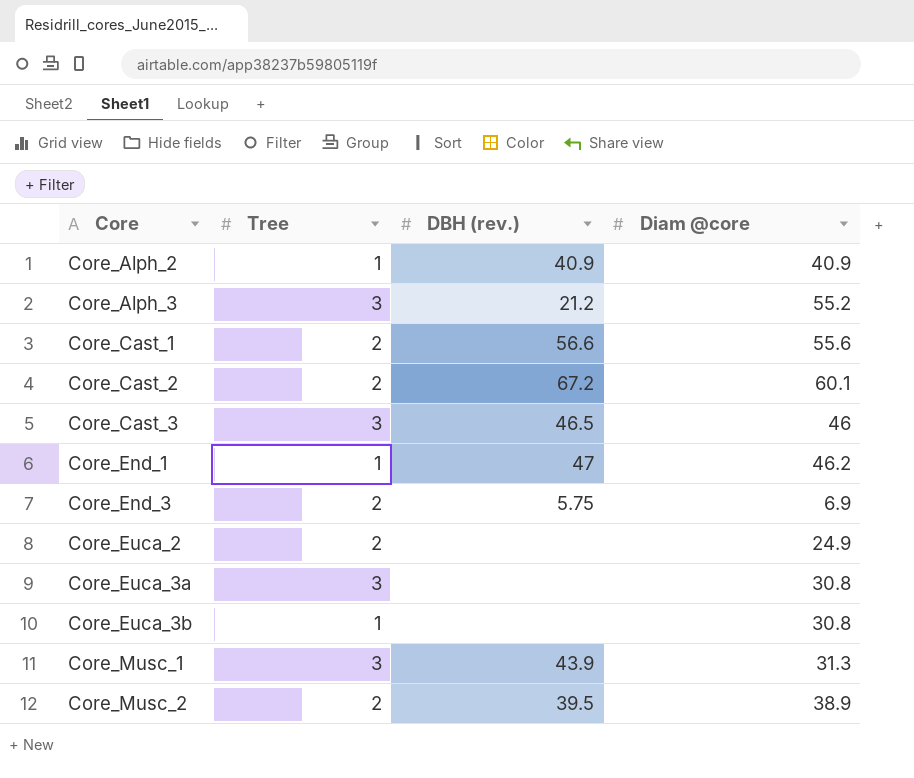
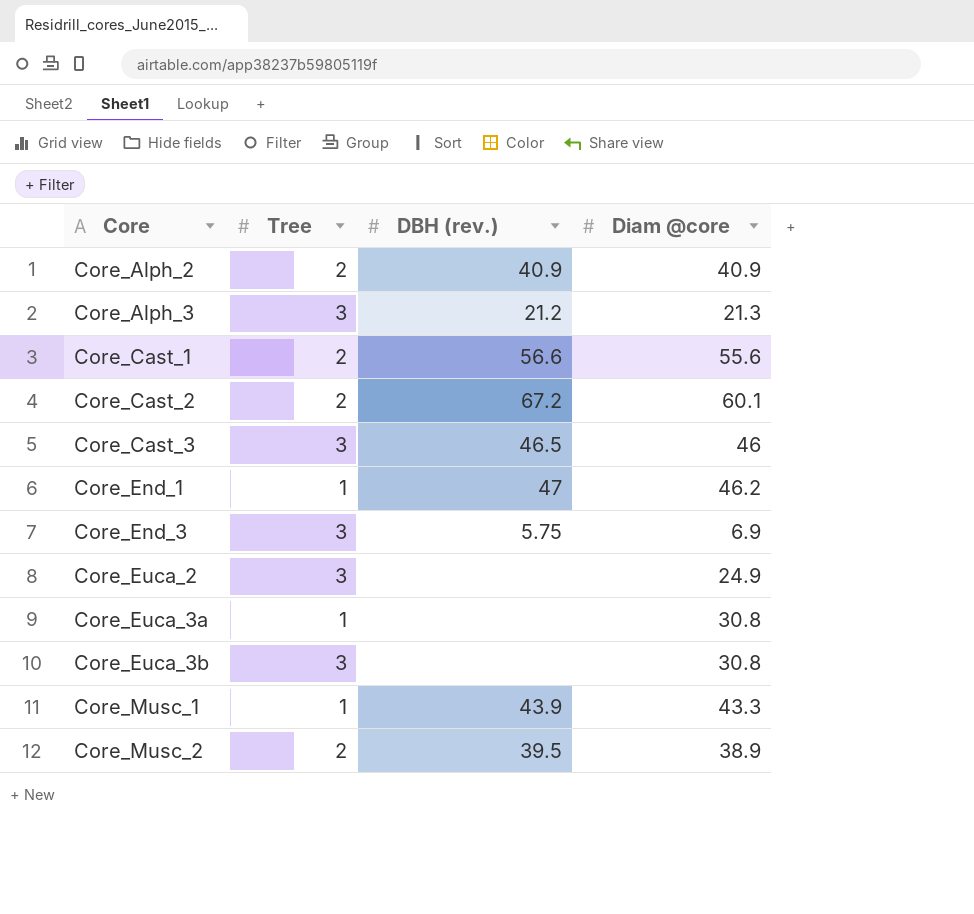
Core_Alph_2 | Tree: 1 -> 2
Core_Alph_3 | Diam @core: 55.2 -> 21.3
Core_End_3 | Tree: 2 -> 3
Core_Euca_2 | Tree: 2 -> 3
Core_Euca_3a | Tree: 3 -> 1
Core_Euca_3b | Tree: 1 -> 3
Core_Musc_1 | Tree: 3 -> 1
Core_Musc_1 | Diam @core: 31.3 -> 43.3

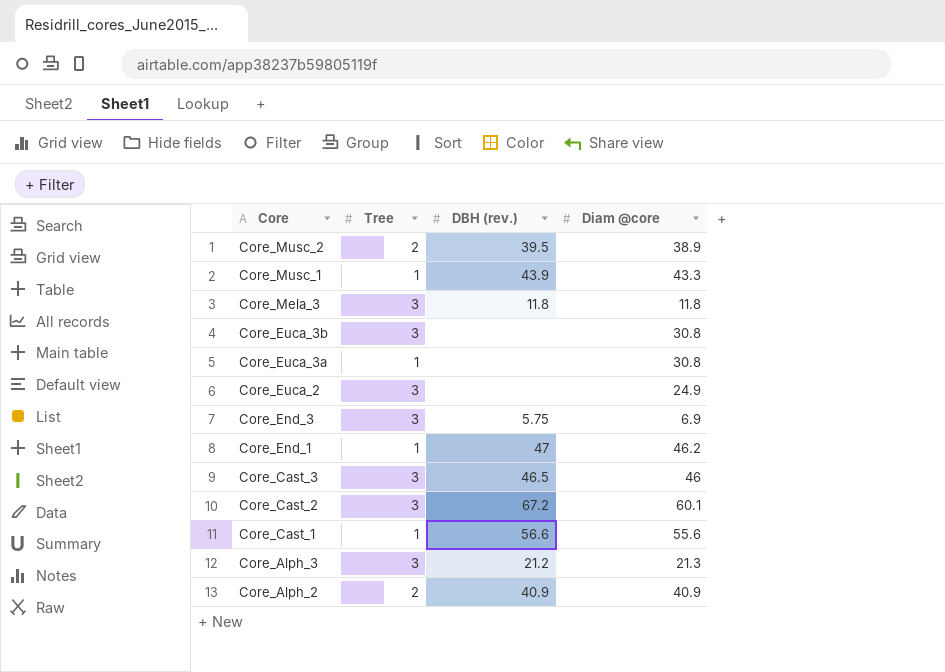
row order: Core ascending -> Core descending
row Core_Mela_3: none -> 3 | 11.8 | 11.8
Core_Cast_2 | Tree: 2 -> 3
Core_Cast_1 | Tree: 2 -> 1

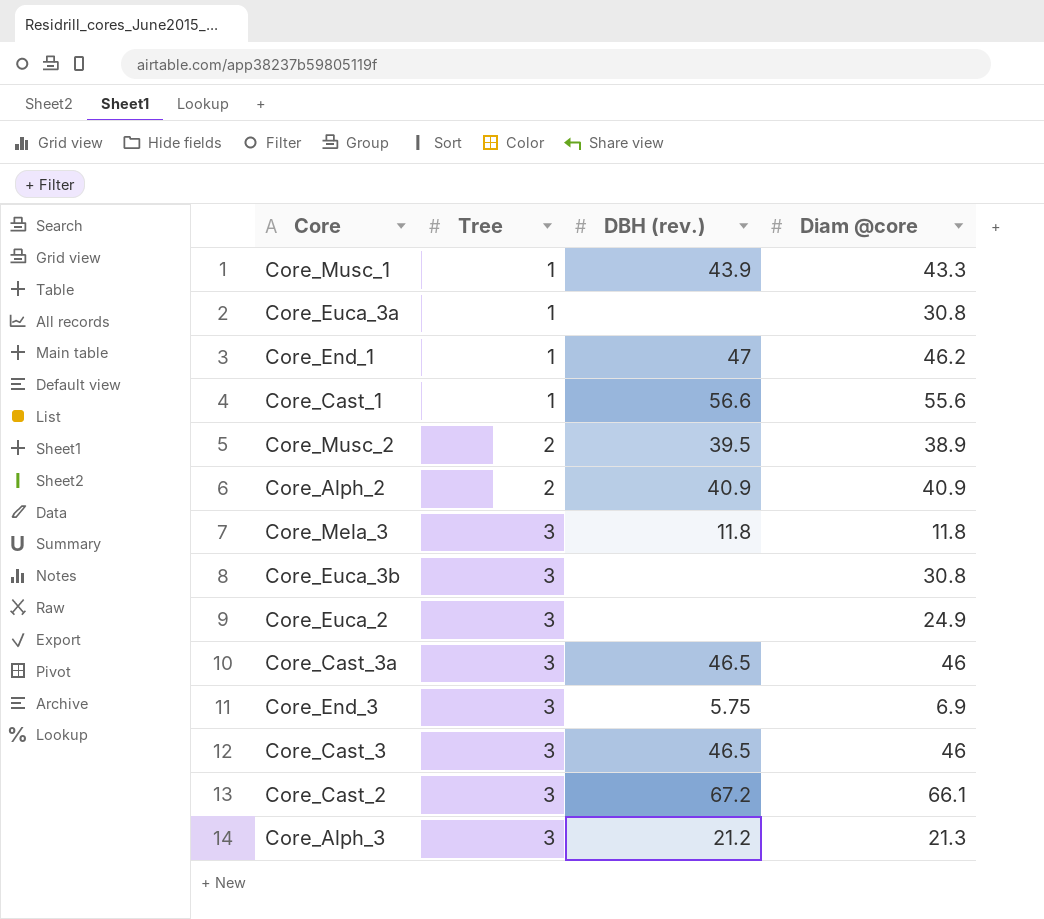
row order: Core descending -> Tree ascending
row Core_Cast_3a: none -> 3 | 46.5 | 46
Core_Cast_2 | Diam @core: 60.1 -> 66.1

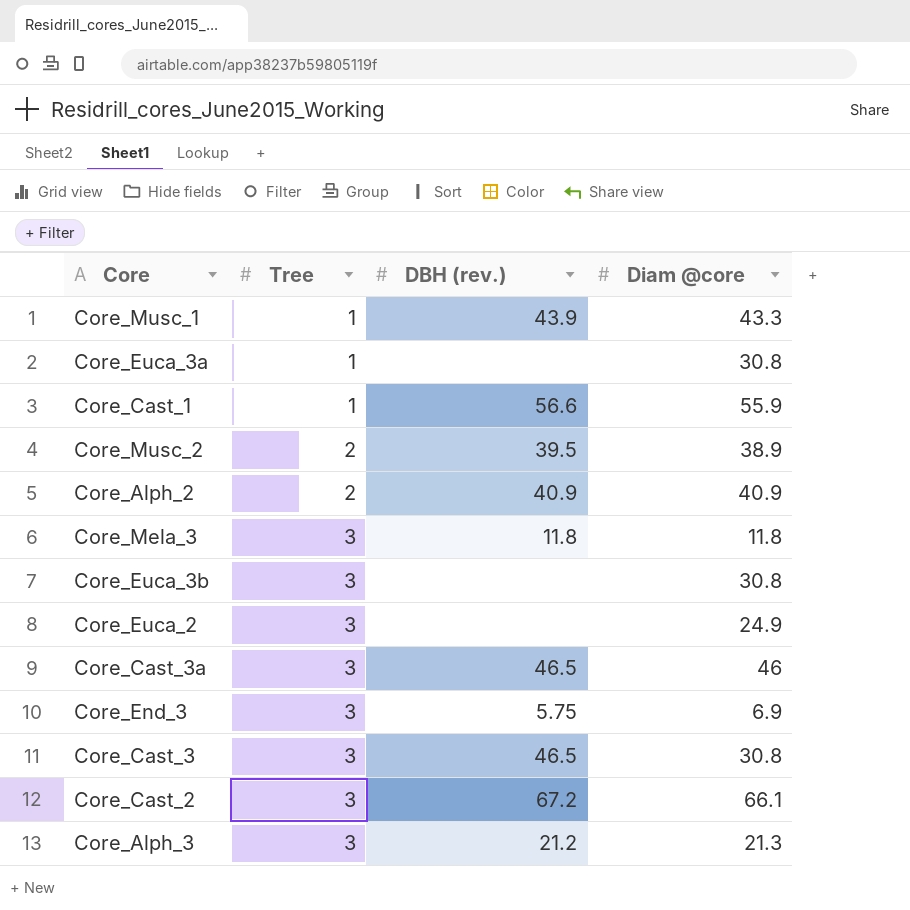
row Core_End_1: 1 | 47 | 46.2 -> none
Core_Cast_1 | Diam @core: 55.6 -> 55.9
Core_Cast_3 | Diam @core: 46 -> 30.8

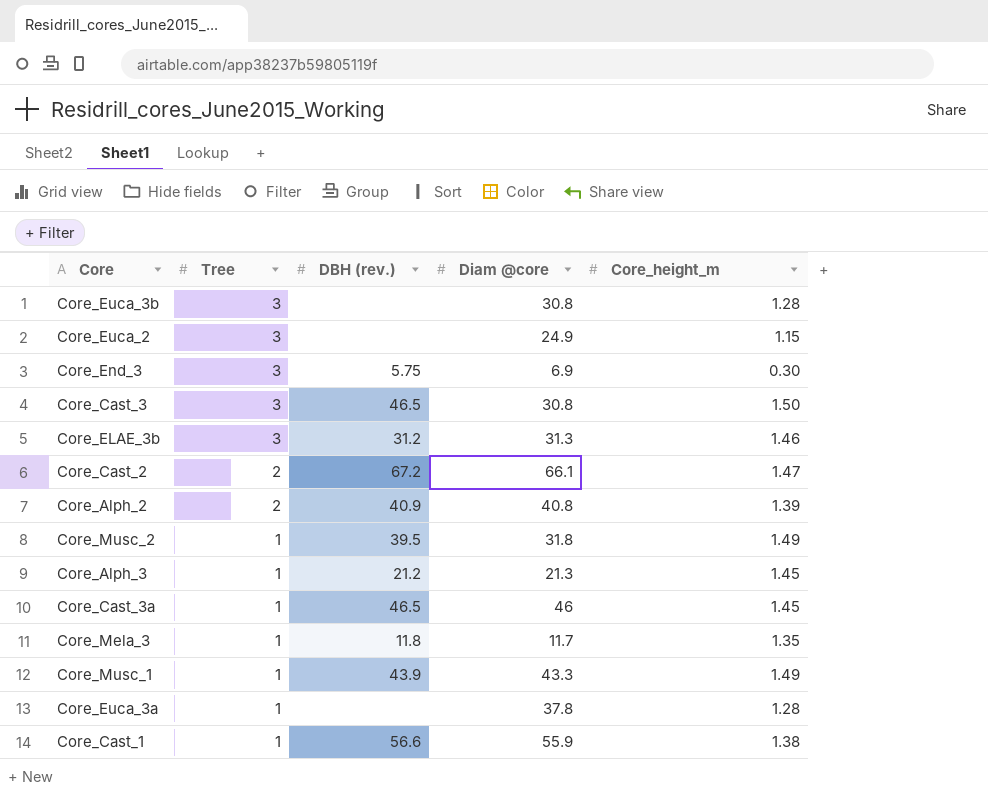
row order: Tree ascending -> Tree descending
column Core_height_m | position: none -> 5
row Core_ELAE_3b: none -> 3 | 31.2 | 31.3 | 1.46
Core_Cast_2 | Tree: 3 -> 2
Core_Alph_2 | Diam @core: 40.9 -> 40.8
Core_Musc_2 | Tree: 2 -> 1
Core_Musc_2 | Diam @core: 38.9 -> 31.8
Core_Alph_3 | Tree: 3 -> 1
Core_Cast_3a | Tree: 3 -> 1
Core_Mela_3 | Tree: 3 -> 1
Core_Mela_3 | Diam @core: 11.8 -> 11.7
Core_Euca_3a | Diam @core: 30.8 -> 37.8

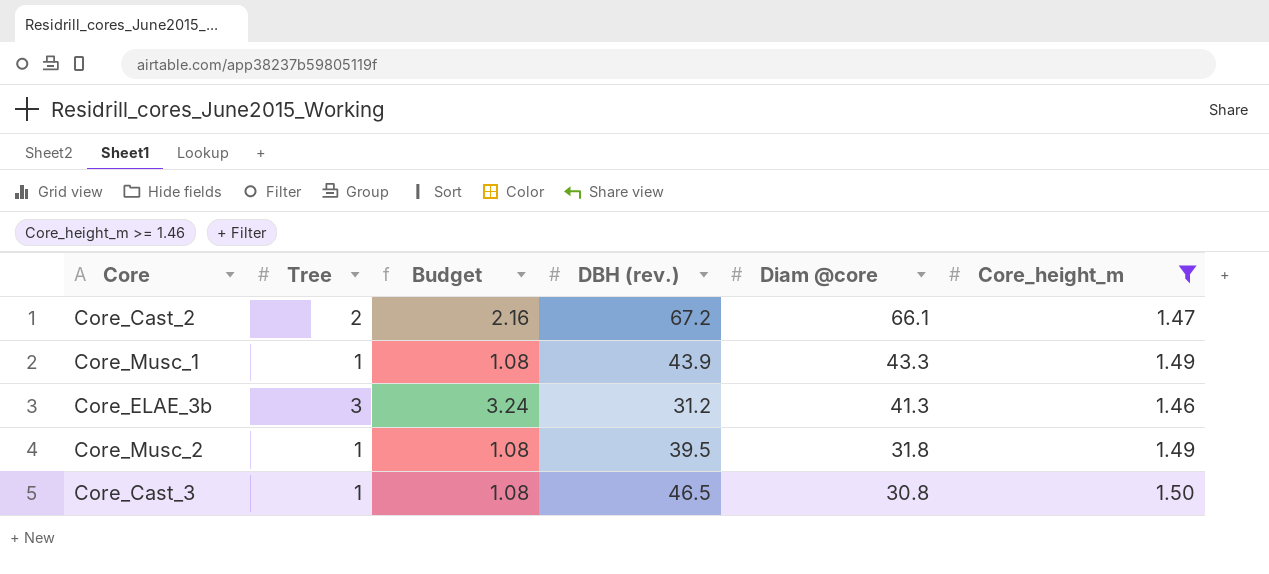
filter: none -> Core_height_m >= 1.46
row order: Tree descending -> Diam @core descending
column Budget | formula: none -> [Tree] * 1.08
Core_ELAE_3b | Diam @core: 31.3 -> 41.3
Core_Cast_3 | Tree: 3 -> 1

